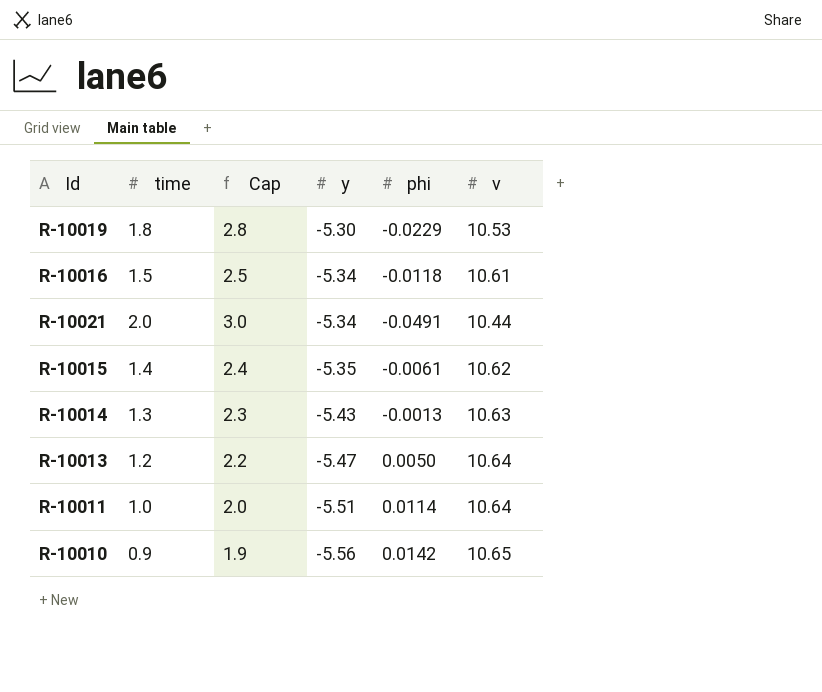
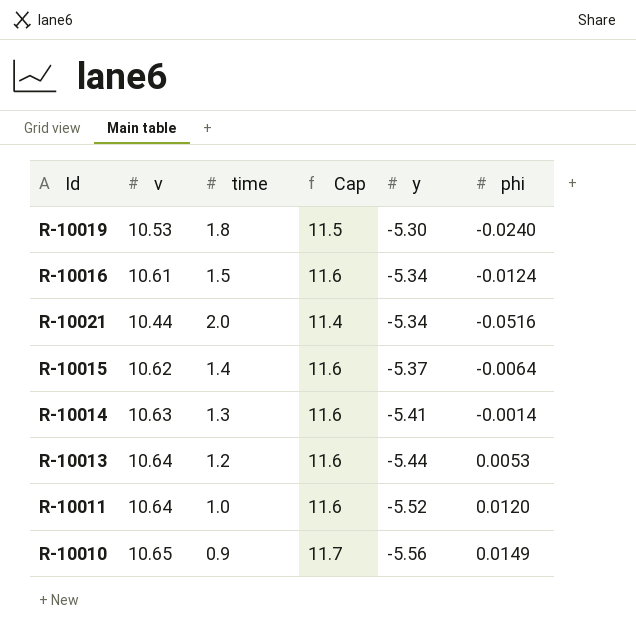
column v | position: 6 -> 2
column Cap | formula: [time] + 1 -> [v] + 1
R-10019 | phi: -0.0229 -> -0.0240
R-10016 | phi: -0.0118 -> -0.0124
R-10021 | phi: -0.0491 -> -0.0516
R-10015 | y: -5.35 -> -5.37
R-10015 | phi: -0.0061 -> -0.0064
R-10014 | y: -5.43 -> -5.41
R-10014 | phi: -0.0013 -> -0.0014
R-10013 | y: -5.47 -> -5.44
R-10013 | phi: 0.0050 -> 0.0053
R-10011 | y: -5.51 -> -5.52
R-10011 | phi: 0.0114 -> 0.0120
R-10010 | phi: 0.0142 -> 0.0149

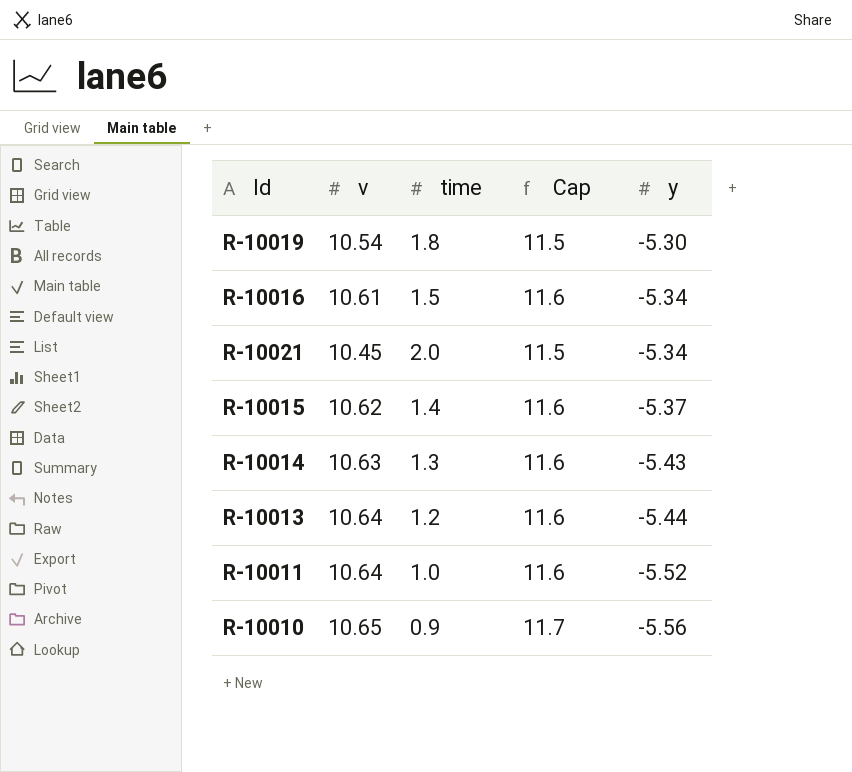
column phi | position: 6 -> none
R-10019 | v: 10.53 -> 10.54
R-10021 | v: 10.44 -> 10.45
R-10021 | Cap: 11.4 -> 11.5
R-10014 | y: -5.41 -> -5.43

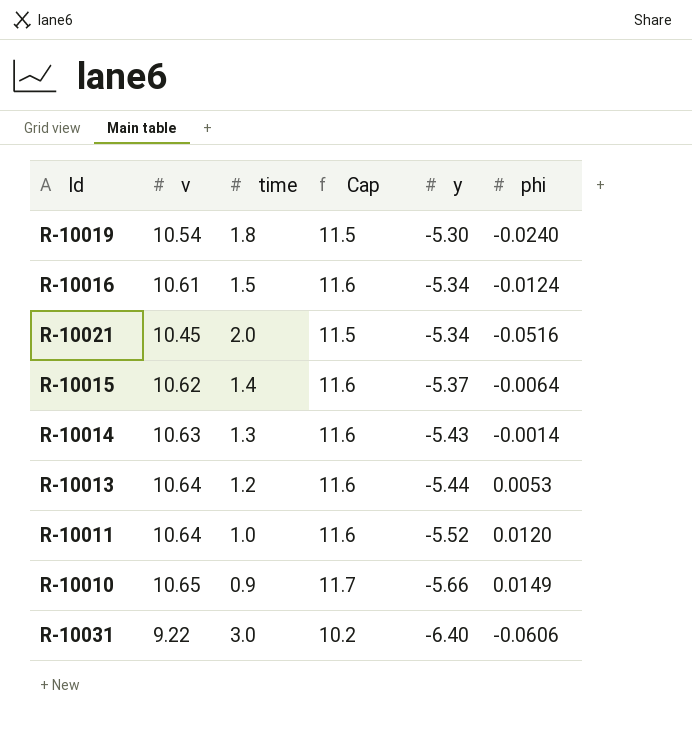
column phi | position: none -> 6
R-10010 | y: -5.56 -> -5.66
row R-10031: none -> 9.22 | 3.0 | 10.2 | -6.40 | -0.0606

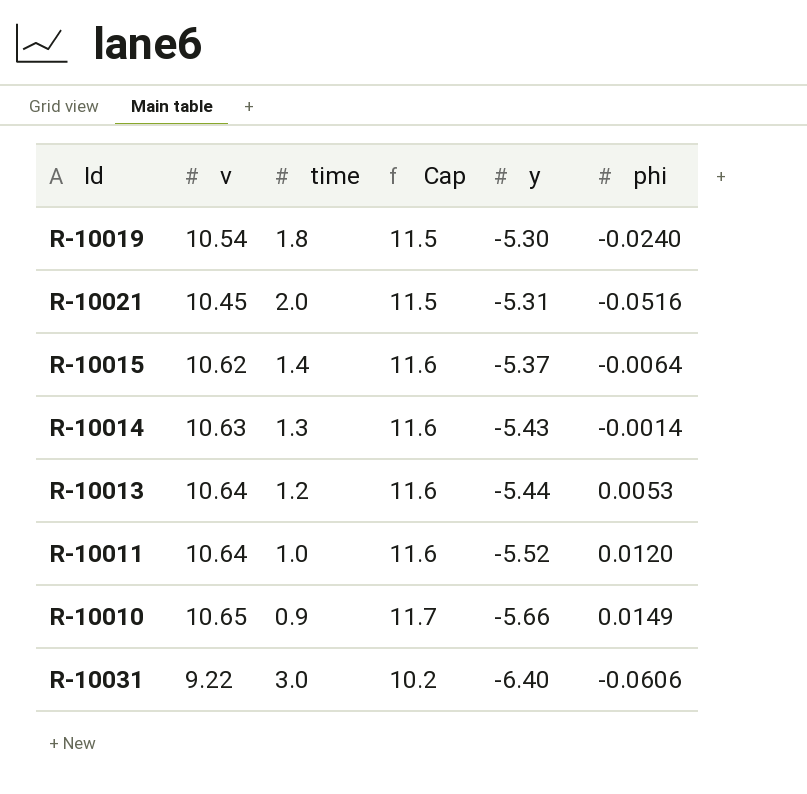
row R-10016: 10.61 | 1.5 | 11.6 | -5.34 | -0.0124 -> none
R-10021 | y: -5.34 -> -5.31

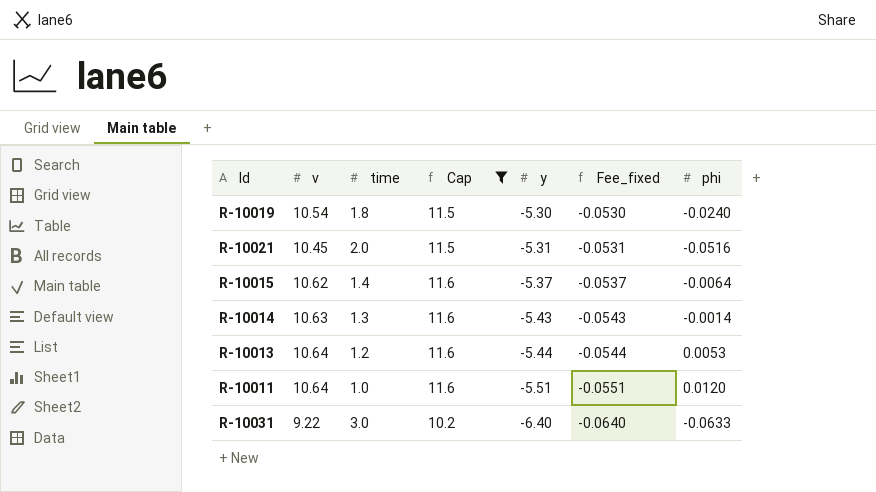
filter: none -> Cap != 11.7
column Fee_fixed | formula: none -> [y] * 0.01
R-10011 | y: -5.52 -> -5.51
R-10031 | phi: -0.0606 -> -0.0633

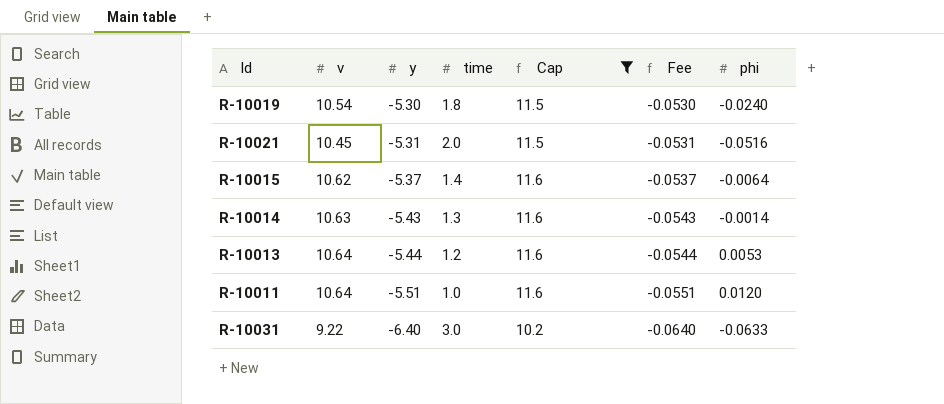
column y | position: 5 -> 3
column name: Fee_fixed -> Fee

